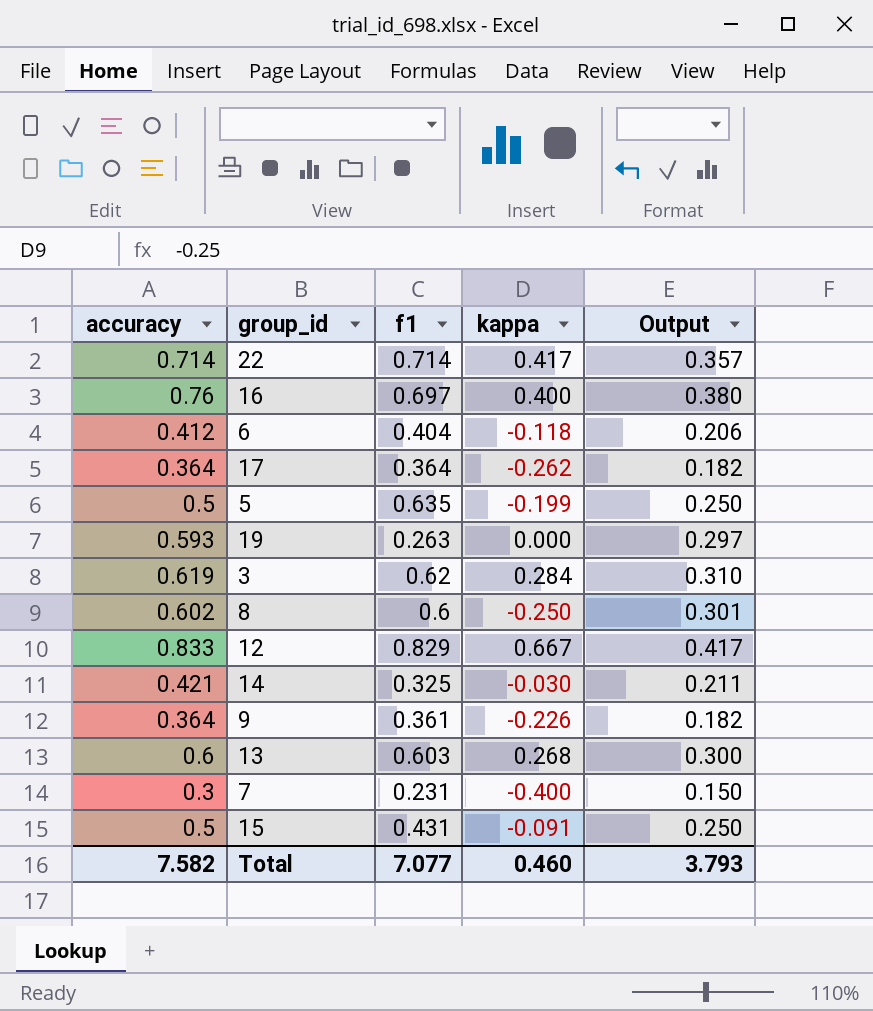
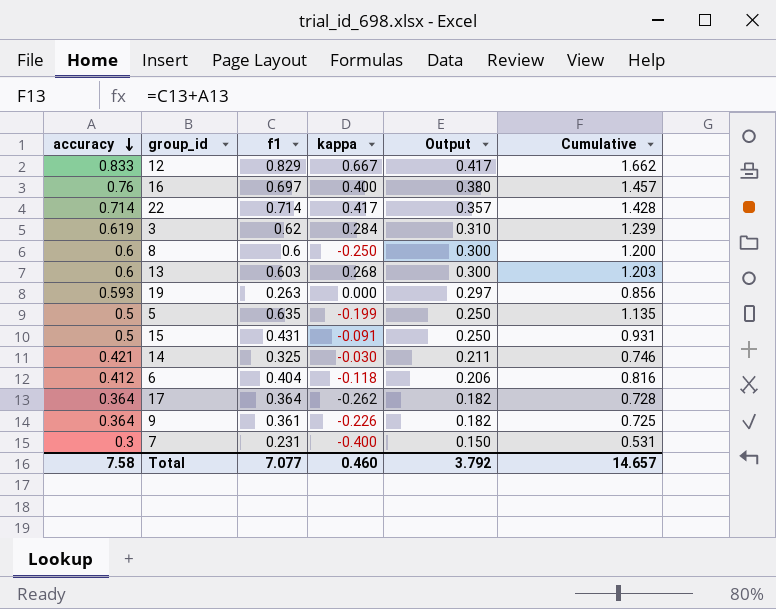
row order: none -> accuracy descending
column Cumulative | formula: none -> [accuracy] + [f1]
8 | accuracy: 0.602 -> 0.6
8 | Output: 0.301 -> 0.300
Total | accuracy: 7.582 -> 7.58
Total | Output: 3.793 -> 3.792

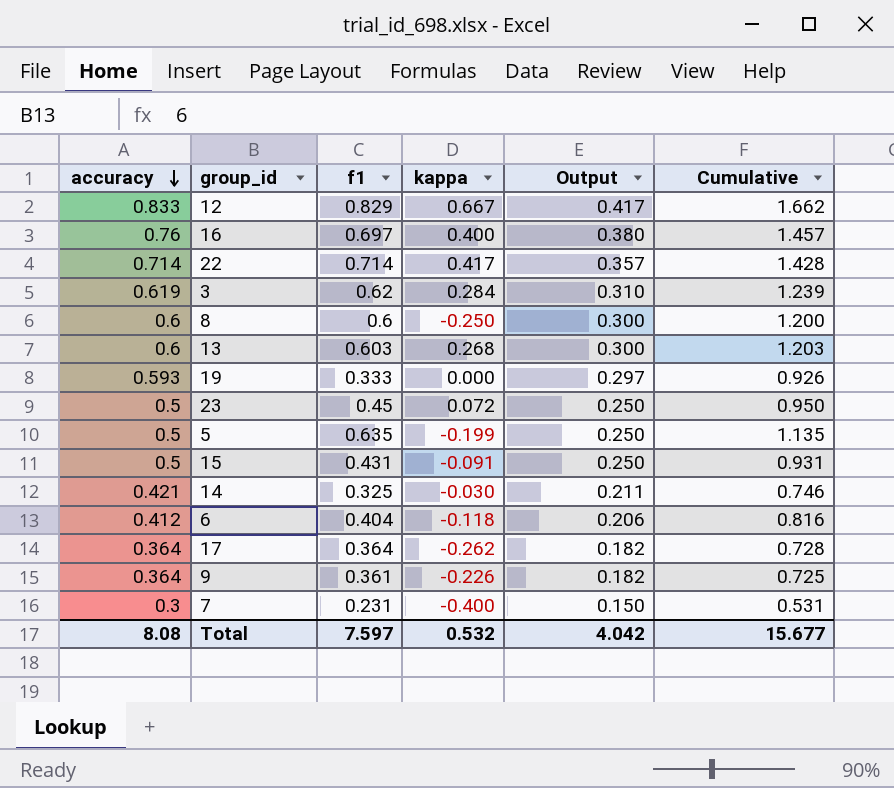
19 | f1: 0.263 -> 0.333
19 | Cumulative: 0.856 -> 0.926
row 23: none -> 0.5 | 0.45 | 0.072 | 0.250 | 0.950
Total | accuracy: 7.58 -> 8.08
Total | f1: 7.077 -> 7.597
Total | kappa: 0.460 -> 0.532
Total | Output: 3.792 -> 4.042
Total | Cumulative: 14.657 -> 15.677

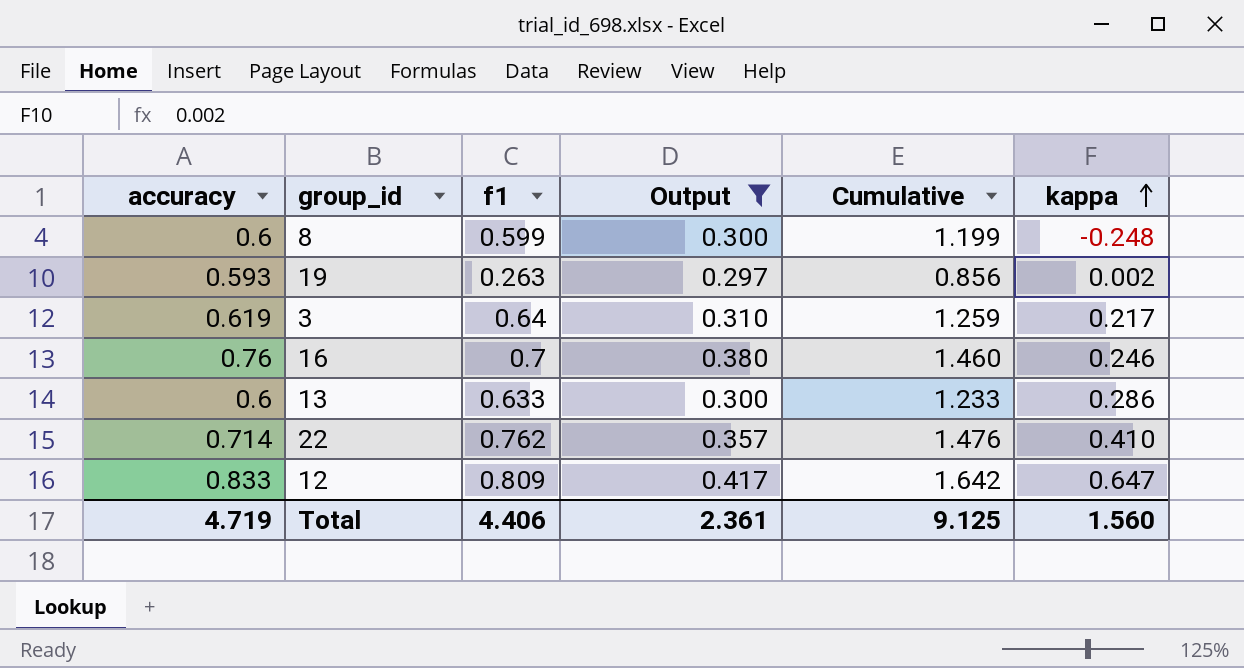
filter: none -> Output >= 0.297
row order: accuracy descending -> kappa ascending
column kappa | position: 4 -> 6
8 | f1: 0.6 -> 0.599
8 | Cumulative: 1.200 -> 1.199
8 | kappa: -0.250 -> -0.248
19 | f1: 0.333 -> 0.263
19 | Cumulative: 0.926 -> 0.856
19 | kappa: 0.000 -> 0.002
3 | f1: 0.62 -> 0.64
3 | Cumulative: 1.239 -> 1.259
3 | kappa: 0.284 -> 0.217
16 | f1: 0.697 -> 0.7
16 | Cumulative: 1.457 -> 1.460
16 | kappa: 0.400 -> 0.246
13 | f1: 0.603 -> 0.633
13 | Cumulative: 1.203 -> 1.233
13 | kappa: 0.268 -> 0.286
22 | f1: 0.714 -> 0.762
22 | Cumulative: 1.428 -> 1.476
22 | kappa: 0.417 -> 0.410
12 | f1: 0.829 -> 0.809
12 | Cumulative: 1.662 -> 1.642
12 | kappa: 0.667 -> 0.647
Total | accuracy: 8.08 -> 4.719
Total | f1: 7.597 -> 4.406
Total | Output: 4.042 -> 2.361
Total | Cumulative: 15.677 -> 9.125
Total | kappa: 0.532 -> 1.560

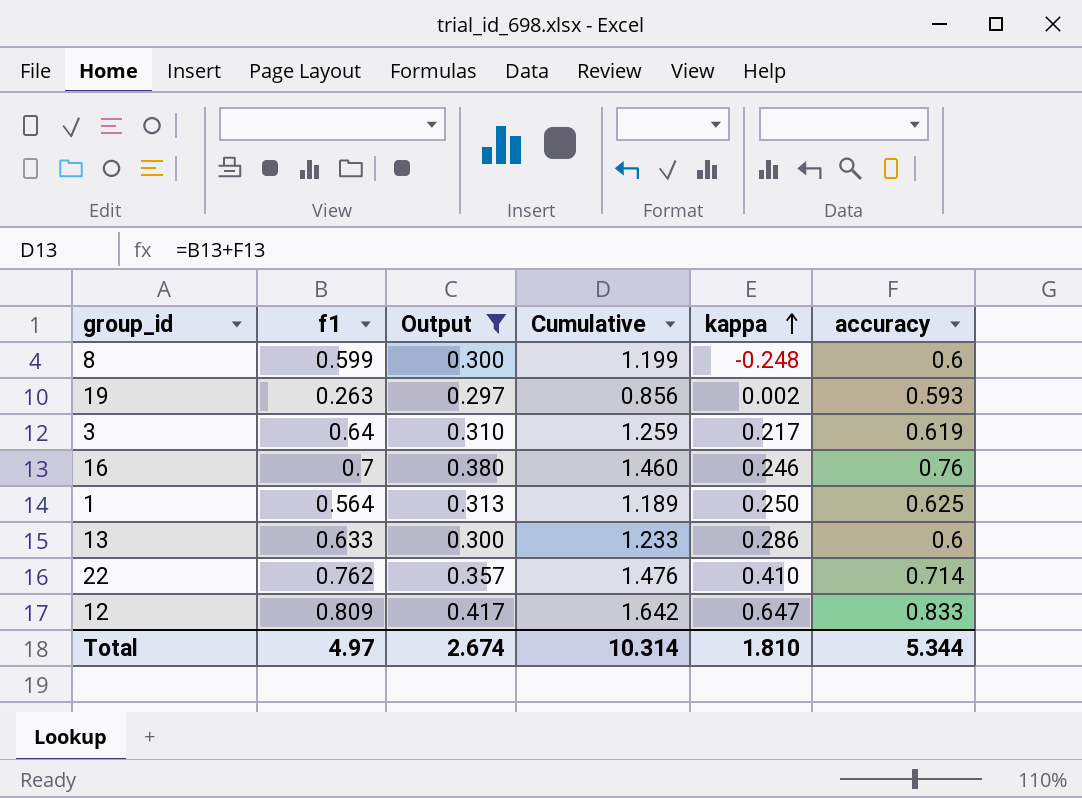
column accuracy | position: 1 -> 6
row 1: none -> 0.564 | 0.313 | 1.189 | 0.250 | 0.625
Total | f1: 4.406 -> 4.97
Total | Output: 2.361 -> 2.674
Total | Cumulative: 9.125 -> 10.314
Total | kappa: 1.560 -> 1.810
Total | accuracy: 4.719 -> 5.344

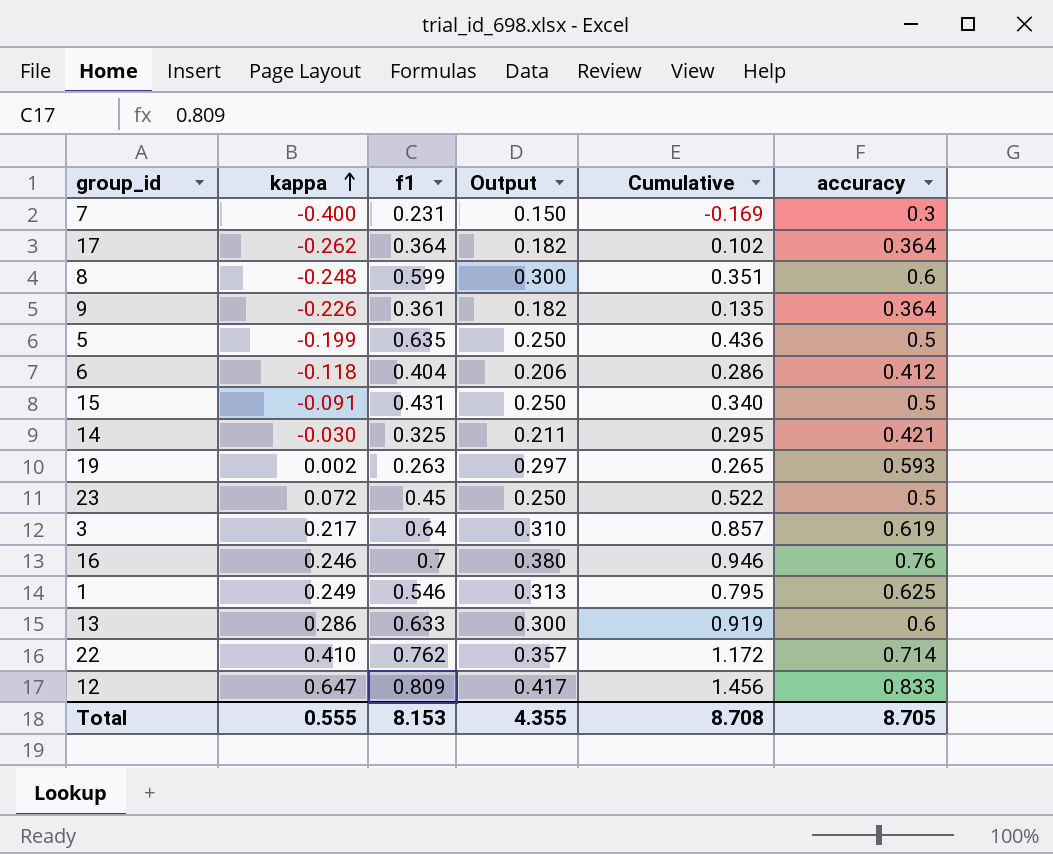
filter: Output >= 0.297 -> none
column kappa | position: 5 -> 2
column Cumulative | formula: [f1] + [accuracy] -> [kappa] + [f1]
1 | kappa: 0.250 -> 0.249
1 | f1: 0.564 -> 0.546
Total | kappa: 1.810 -> 0.555
Total | f1: 4.97 -> 8.153
Total | Output: 2.674 -> 4.355
Total | Cumulative: 10.314 -> 8.708
Total | accuracy: 5.344 -> 8.705

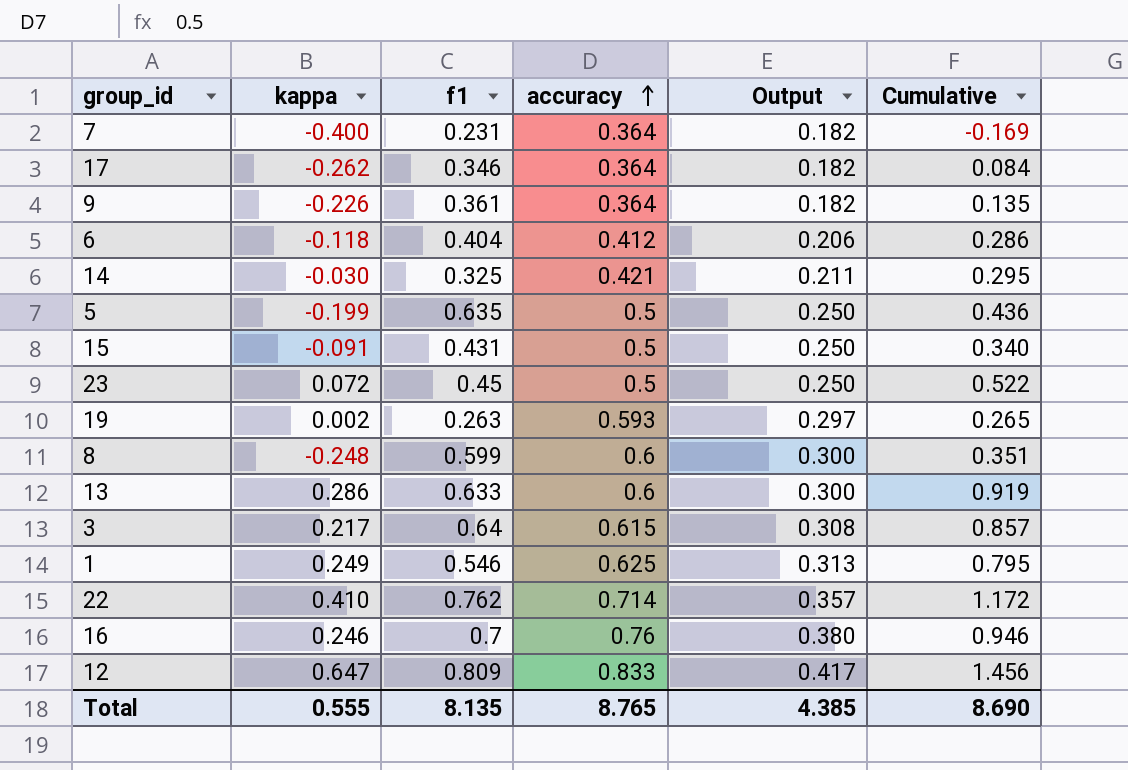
row order: kappa ascending -> accuracy ascending
column accuracy | position: 6 -> 4
7 | accuracy: 0.3 -> 0.364
7 | Output: 0.150 -> 0.182
17 | f1: 0.364 -> 0.346
17 | Cumulative: 0.102 -> 0.084
3 | accuracy: 0.619 -> 0.615
3 | Output: 0.310 -> 0.308
Total | f1: 8.153 -> 8.135
Total | accuracy: 8.705 -> 8.765
Total | Output: 4.355 -> 4.385
Total | Cumulative: 8.708 -> 8.690

